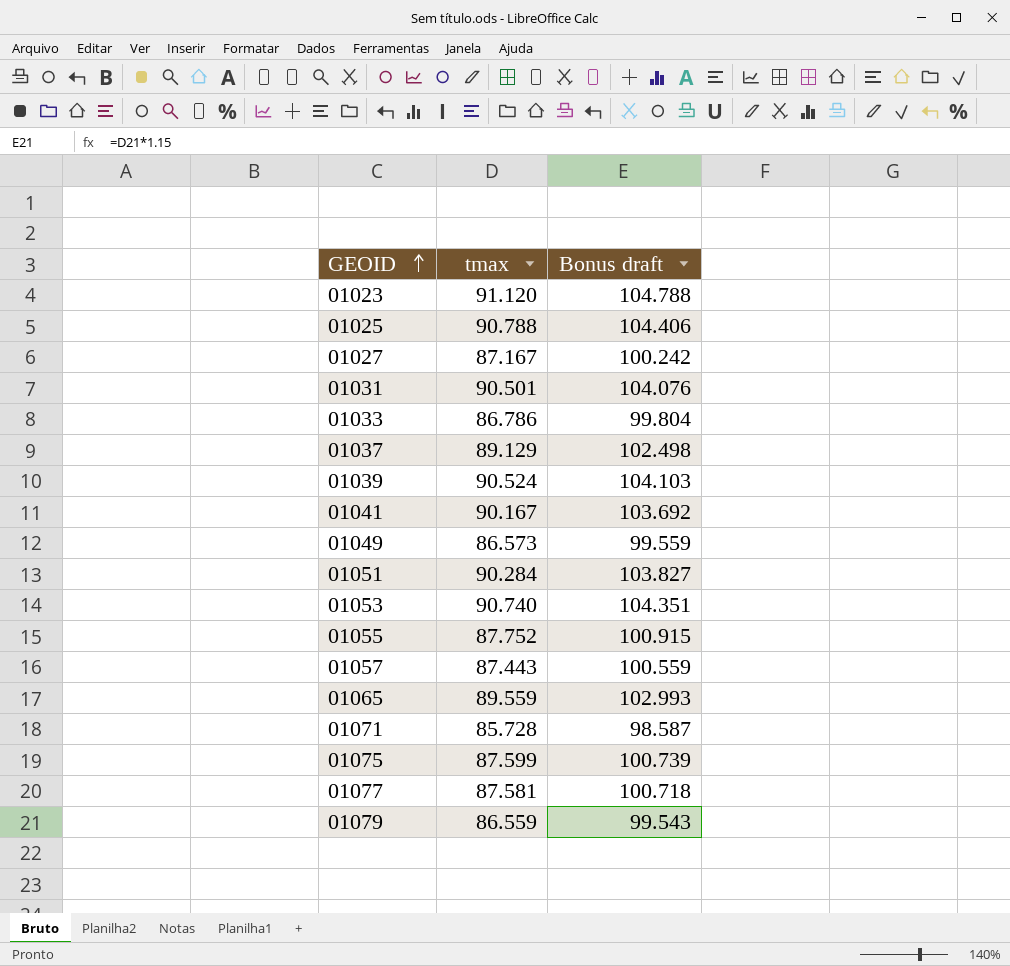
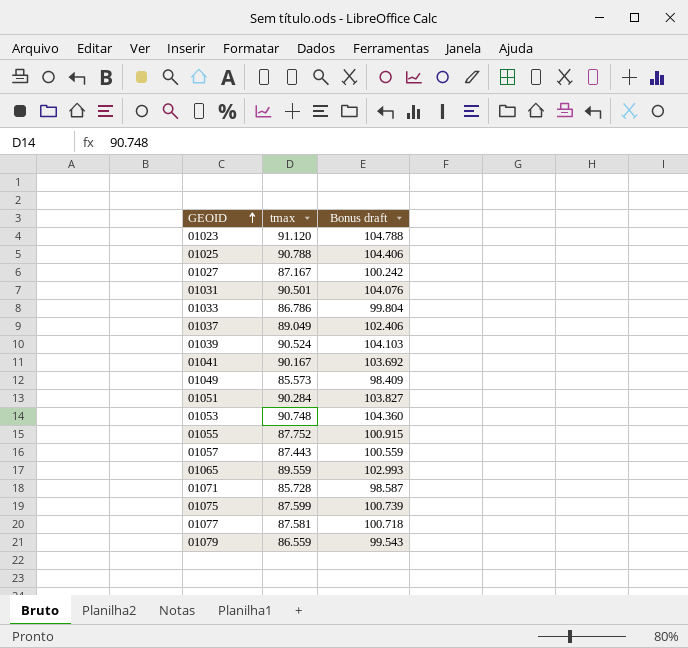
01037 | tmax: 89.129 -> 89.049
01037 | Bonus draft: 102.498 -> 102.406
01049 | tmax: 86.573 -> 85.573
01049 | Bonus draft: 99.559 -> 98.409
01053 | tmax: 90.740 -> 90.748
01053 | Bonus draft: 104.351 -> 104.360

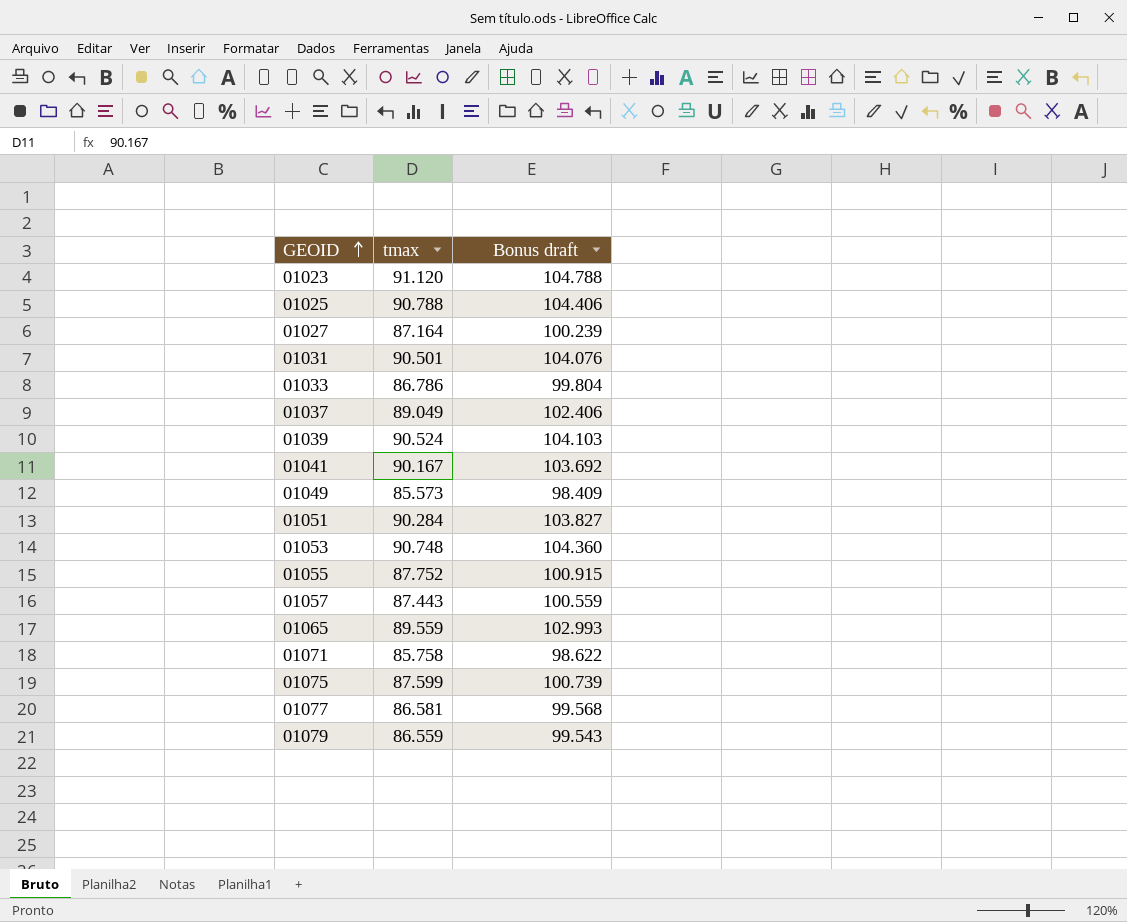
01027 | tmax: 87.167 -> 87.164
01027 | Bonus draft: 100.242 -> 100.239
01071 | tmax: 85.728 -> 85.758
01071 | Bonus draft: 98.587 -> 98.622
01077 | tmax: 87.581 -> 86.581
01077 | Bonus draft: 100.718 -> 99.568

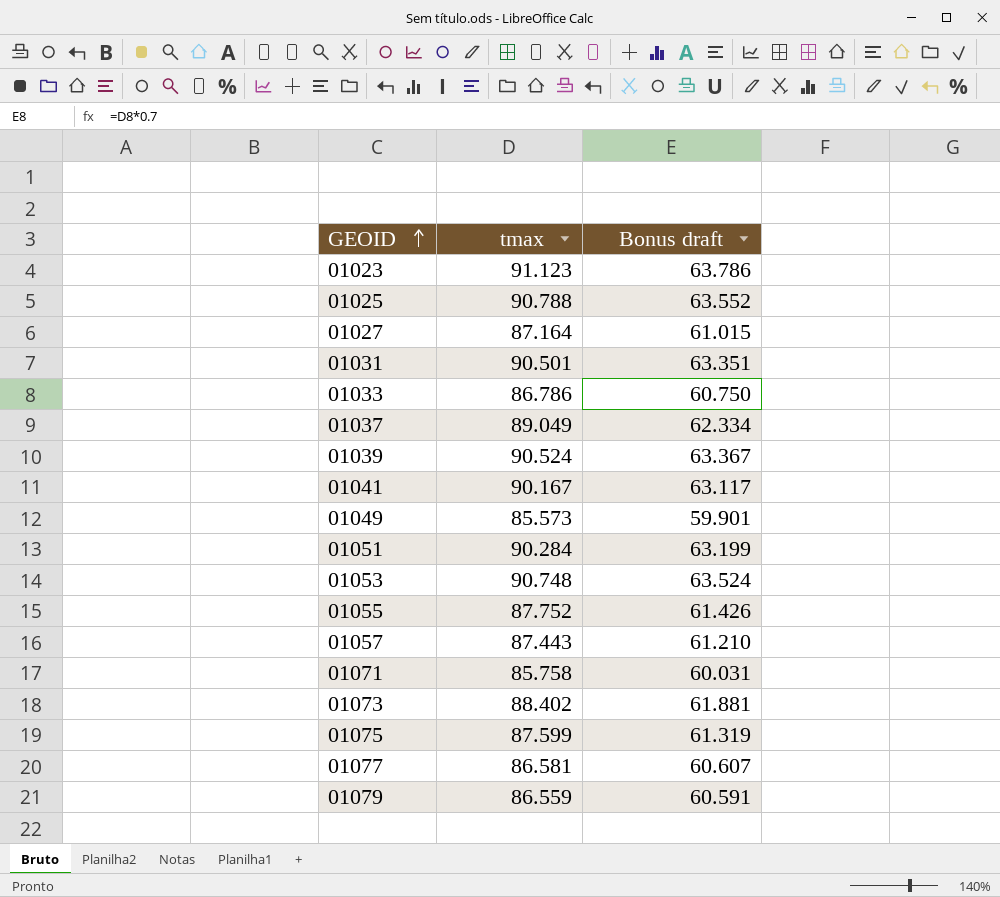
column Bonus draft | formula: [tmax] * 1.15 -> [tmax] * 0.7
row 01065: 89.559 | 102.993 -> none
01023 | tmax: 91.120 -> 91.123
row 01073: none -> 88.402 | 61.881

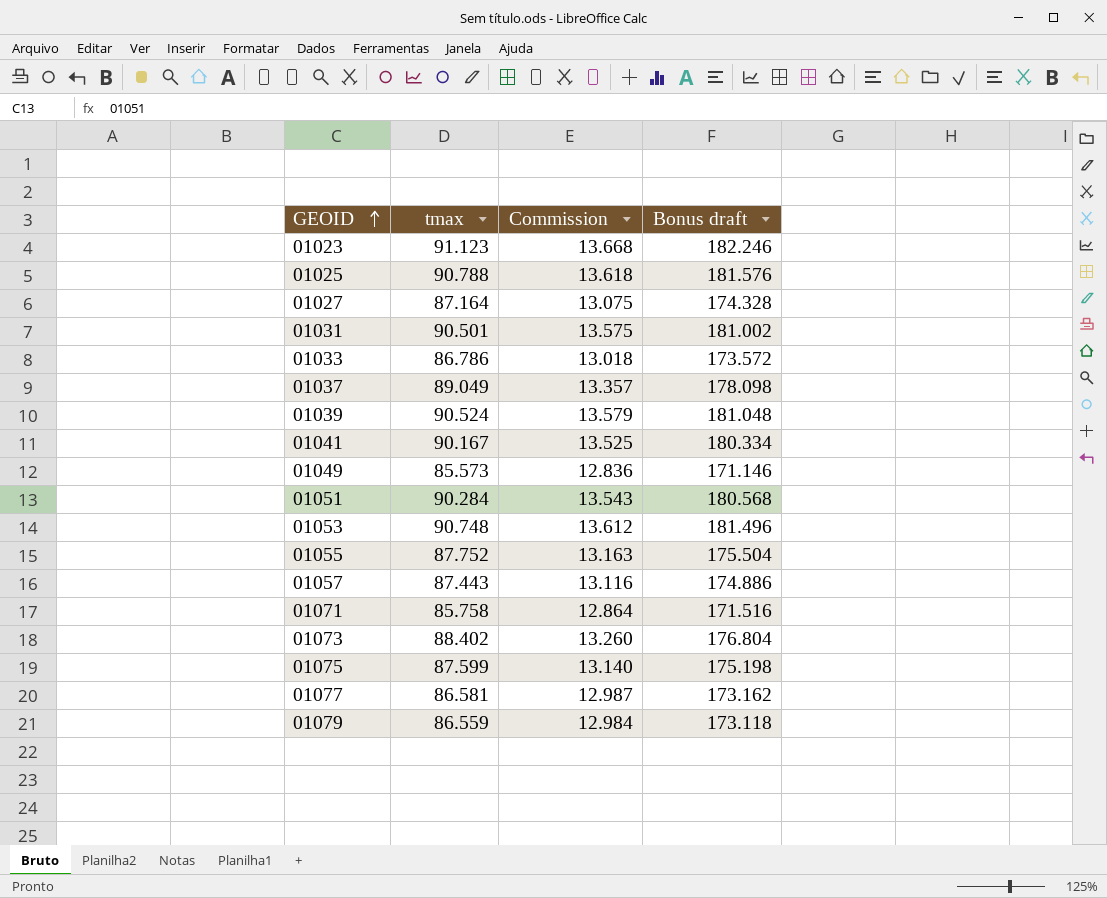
column Commission | formula: none -> [tmax] * 0.15
column Bonus draft | formula: [tmax] * 0.7 -> [tmax] * 2

